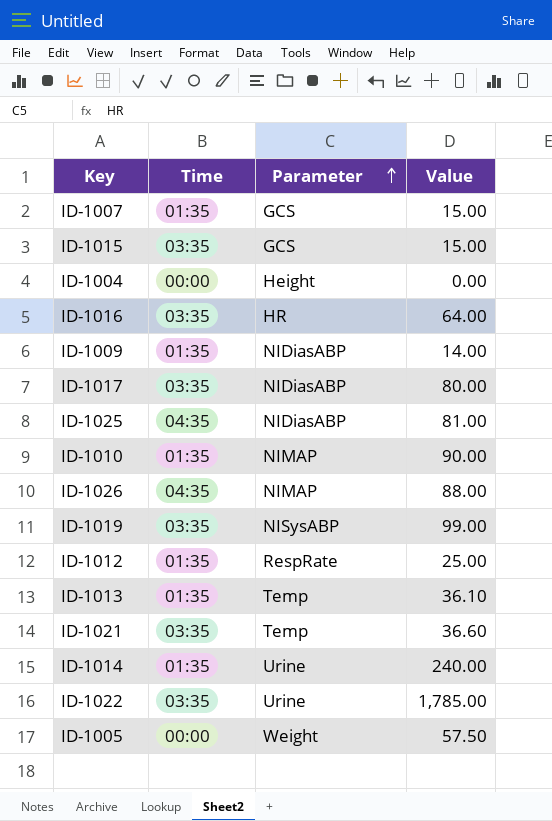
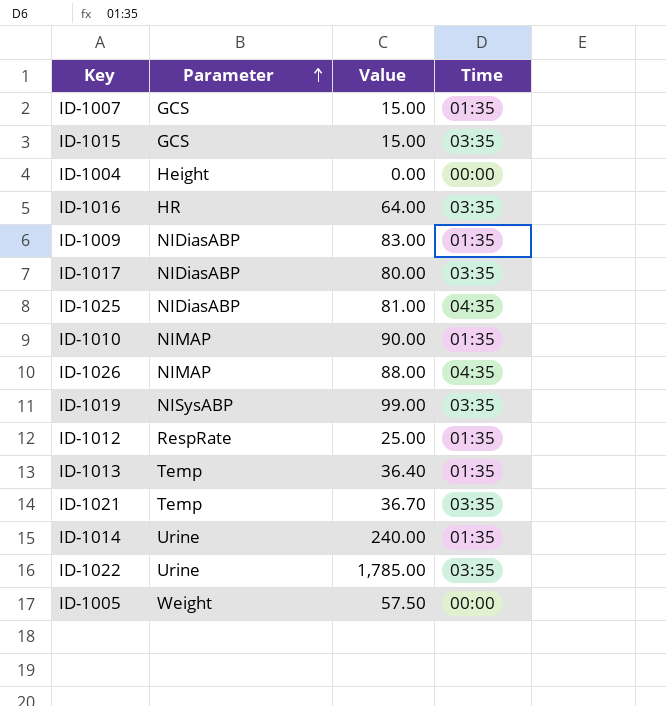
column Time | position: 2 -> 4
ID-1009 | Value: 14.00 -> 83.00
ID-1013 | Value: 36.10 -> 36.40
ID-1021 | Value: 36.60 -> 36.70

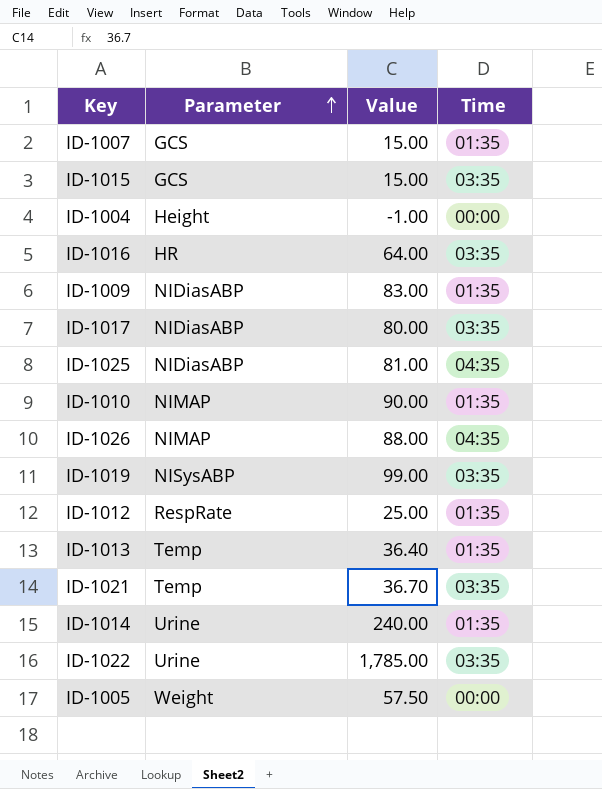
ID-1004 | Value: 0.00 -> -1.00

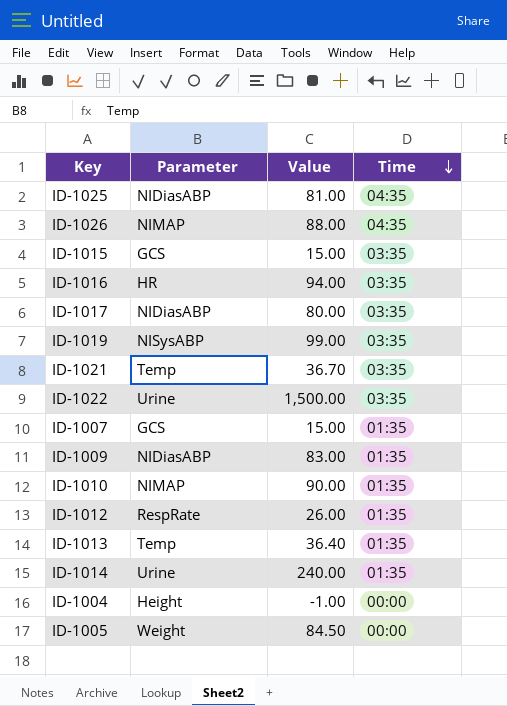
row order: Parameter ascending -> Time descending
ID-1016 | Value: 64.00 -> 94.00
ID-1022 | Value: 1,785.00 -> 1,500.00
ID-1012 | Value: 25.00 -> 26.00
ID-1005 | Value: 57.50 -> 84.50

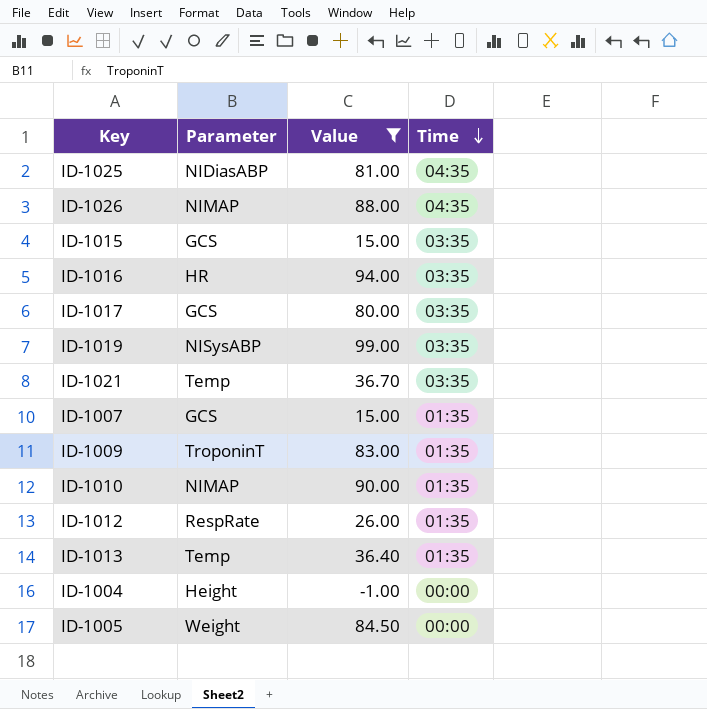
filter: none -> Value <= 99.00
ID-1017 | Parameter: NIDiasABP -> GCS
ID-1009 | Parameter: NIDiasABP -> TroponinT

